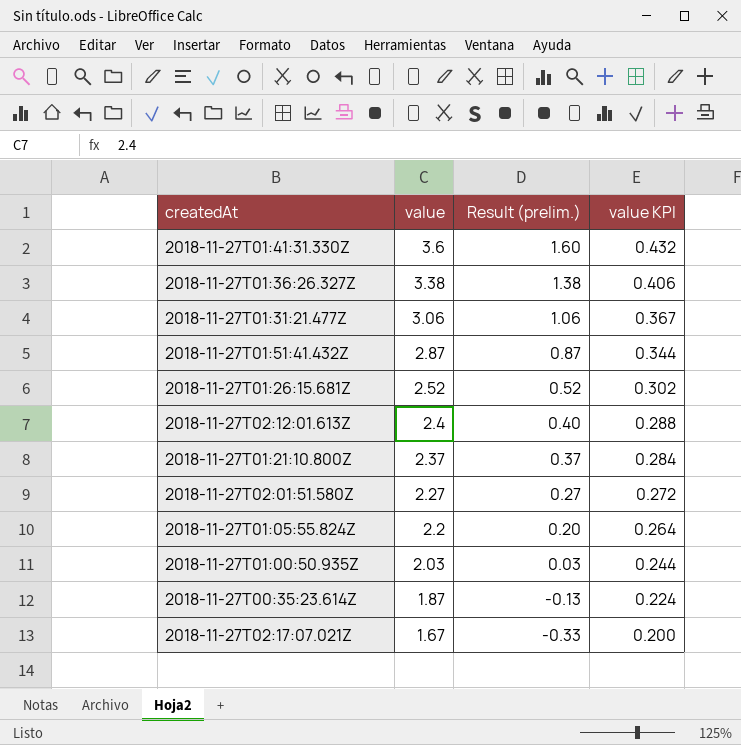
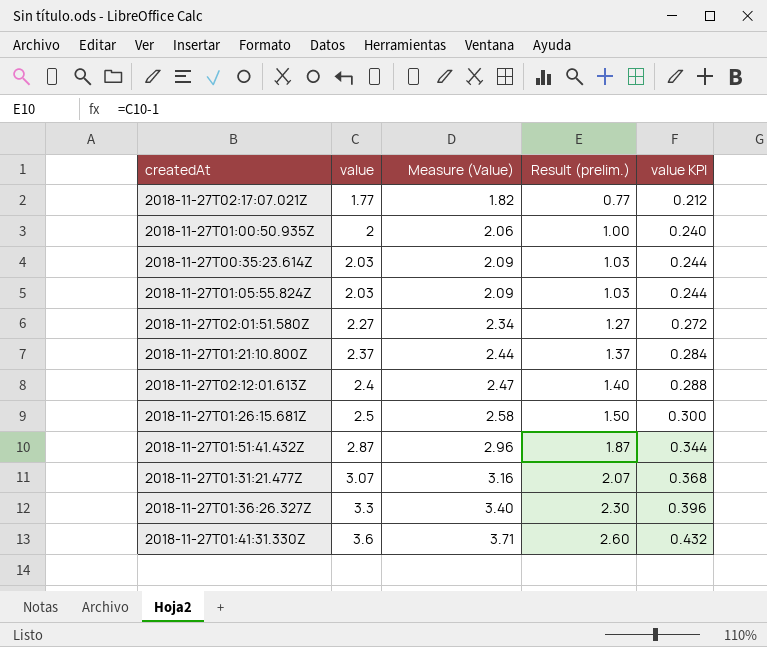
row order: value descending -> value ascending
column Measure (Value) | formula: none -> [value] * 1.03
column Result (prelim.) | formula: [value] - 2 -> [value] - 1
2018-11-27T02:17:07.021Z | value: 1.67 -> 1.77
2018-11-27T02:17:07.021Z | value KPI: 0.200 -> 0.212
2018-11-27T01:00:50.935Z | value: 2.03 -> 2
2018-11-27T01:00:50.935Z | value KPI: 0.244 -> 0.240
2018-11-27T00:35:23.614Z | value: 1.87 -> 2.03
2018-11-27T00:35:23.614Z | value KPI: 0.224 -> 0.244
2018-11-27T01:05:55.824Z | value: 2.2 -> 2.03
2018-11-27T01:05:55.824Z | value KPI: 0.264 -> 0.244
2018-11-27T01:26:15.681Z | value: 2.52 -> 2.5
2018-11-27T01:26:15.681Z | value KPI: 0.302 -> 0.300
2018-11-27T01:31:21.477Z | value: 3.06 -> 3.07
2018-11-27T01:31:21.477Z | value KPI: 0.367 -> 0.368
2018-11-27T01:36:26.327Z | value: 3.38 -> 3.3
2018-11-27T01:36:26.327Z | value KPI: 0.406 -> 0.396

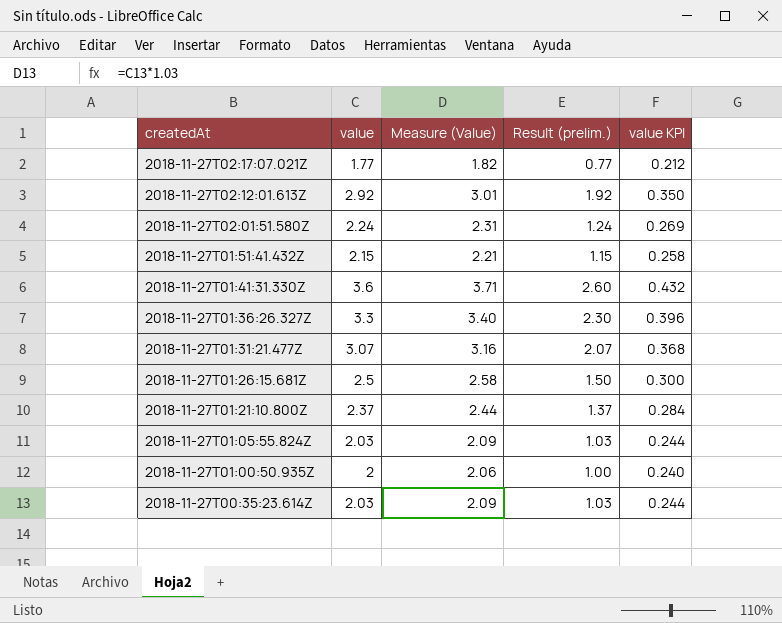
row order: value ascending -> createdAt descending
2018-11-27T02:12:01.613Z | value: 2.4 -> 2.92
2018-11-27T02:12:01.613Z | Measure (Value): 2.47 -> 3.01
2018-11-27T02:12:01.613Z | Result (prelim.): 1.40 -> 1.92
2018-11-27T02:12:01.613Z | value KPI: 0.288 -> 0.350
2018-11-27T02:01:51.580Z | value: 2.27 -> 2.24
2018-11-27T02:01:51.580Z | Measure (Value): 2.34 -> 2.31
2018-11-27T02:01:51.580Z | Result (prelim.): 1.27 -> 1.24
2018-11-27T02:01:51.580Z | value KPI: 0.272 -> 0.269
2018-11-27T01:51:41.432Z | value: 2.87 -> 2.15
2018-11-27T01:51:41.432Z | Measure (Value): 2.96 -> 2.21
2018-11-27T01:51:41.432Z | Result (prelim.): 1.87 -> 1.15
2018-11-27T01:51:41.432Z | value KPI: 0.344 -> 0.258

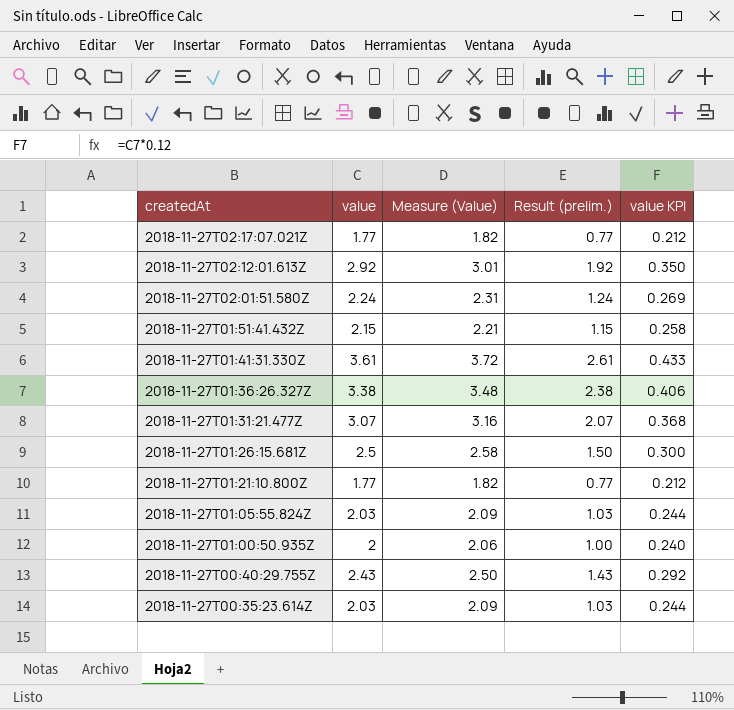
2018-11-27T01:41:31.330Z | value: 3.6 -> 3.61
2018-11-27T01:41:31.330Z | Measure (Value): 3.71 -> 3.72
2018-11-27T01:41:31.330Z | Result (prelim.): 2.60 -> 2.61
2018-11-27T01:41:31.330Z | value KPI: 0.432 -> 0.433
2018-11-27T01:36:26.327Z | value: 3.3 -> 3.38
2018-11-27T01:36:26.327Z | Measure (Value): 3.40 -> 3.48
2018-11-27T01:36:26.327Z | Result (prelim.): 2.30 -> 2.38
2018-11-27T01:36:26.327Z | value KPI: 0.396 -> 0.406
2018-11-27T01:21:10.800Z | value: 2.37 -> 1.77
2018-11-27T01:21:10.800Z | Measure (Value): 2.44 -> 1.82
2018-11-27T01:21:10.800Z | Result (prelim.): 1.37 -> 0.77
2018-11-27T01:21:10.800Z | value KPI: 0.284 -> 0.212
row 2018-11-27T00:40:29.755Z: none -> 2.43 | 2.50 | 1.43 | 0.292

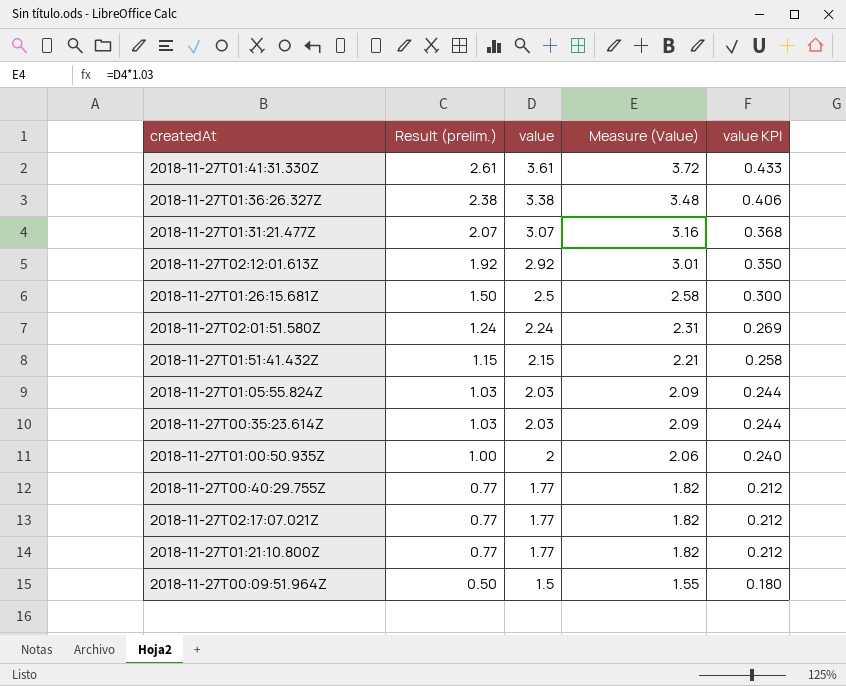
row order: createdAt descending -> Result (prelim.) descending
column Result (prelim.) | position: 4 -> 2
2018-11-27T00:40:29.755Z | Result (prelim.): 1.43 -> 0.77
2018-11-27T00:40:29.755Z | value: 2.43 -> 1.77
2018-11-27T00:40:29.755Z | Measure (Value): 2.50 -> 1.82
2018-11-27T00:40:29.755Z | value KPI: 0.292 -> 0.212
row 2018-11-27T00:09:51.964Z: none -> 0.50 | 1.5 | 1.55 | 0.180

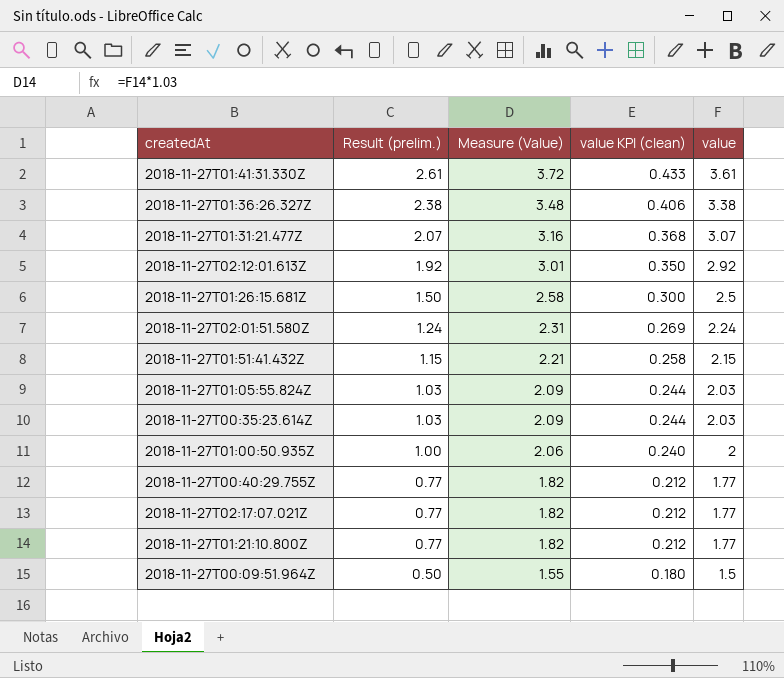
column name: value KPI -> value KPI (clean)
column value | position: 3 -> 5

